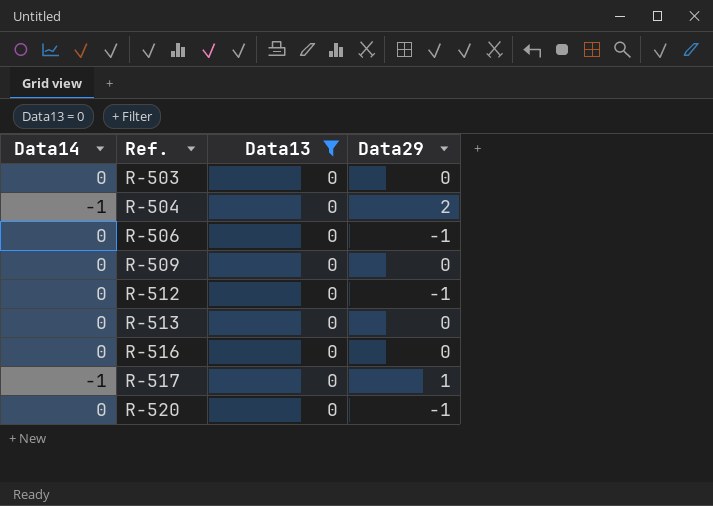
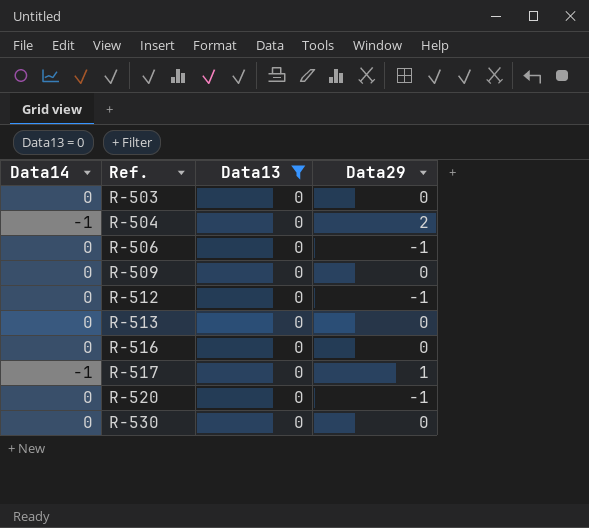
row R-530: none -> 0 | 0 | 0

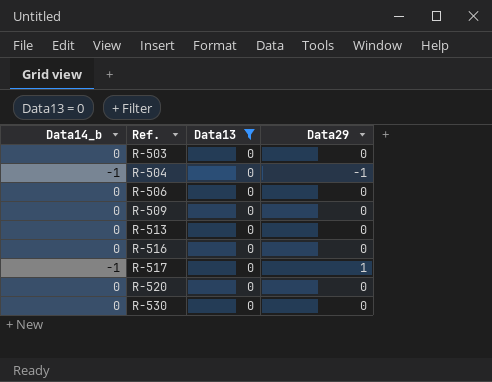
column name: Data14 -> Data14_b
row R-512: 0 | 0 | -1 -> none
R-504 | Data29: 2 -> -1
R-506 | Data29: -1 -> 0
R-520 | Data29: -1 -> 0

